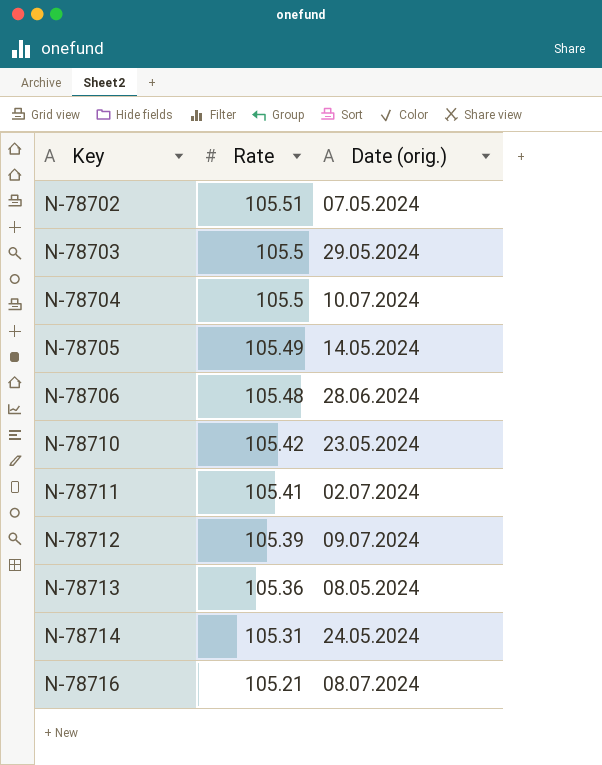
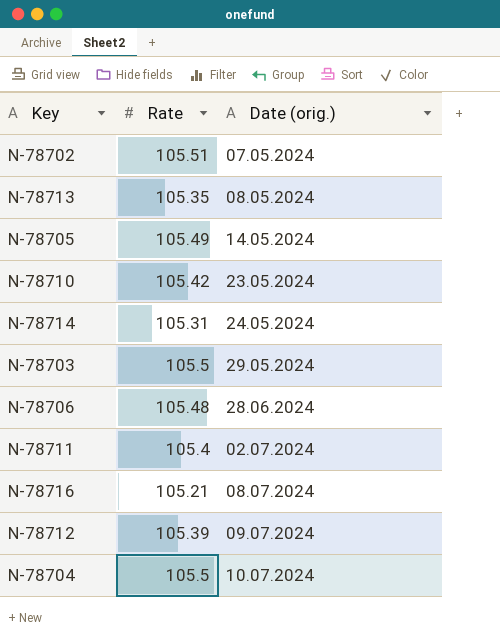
row order: Key ascending -> Date (orig.) ascending
N-78713 | Rate: 105.36 -> 105.35
N-78711 | Rate: 105.41 -> 105.4

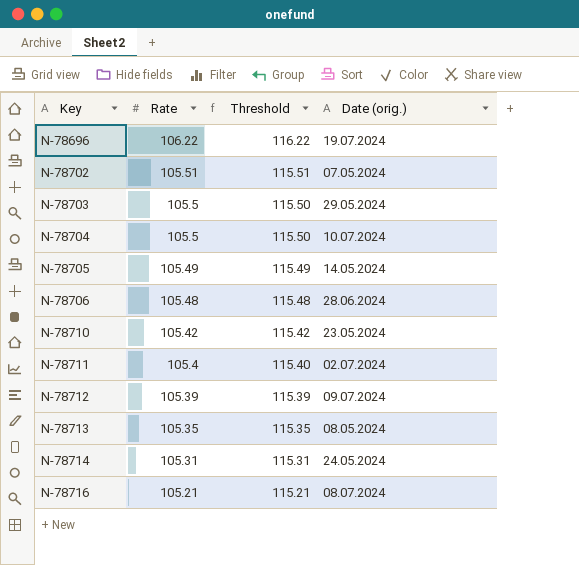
row order: Date (orig.) ascending -> Key ascending
column Threshold | formula: none -> [Rate] + 10
row N-78696: none -> 106.22 | 116.22 | 19.07.2024

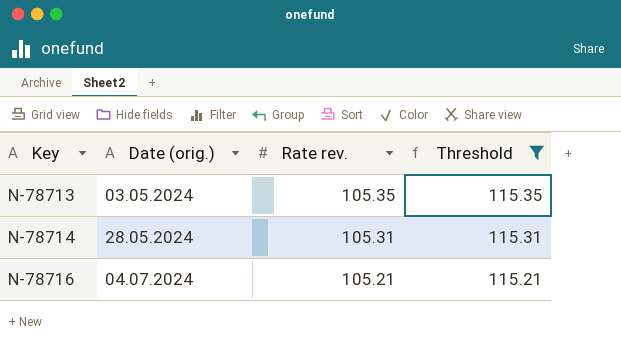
filter: none -> Threshold <= 115.35
column Date (orig.) | position: 4 -> 2
column name: Rate -> Rate rev.
N-78713 | Date (orig.): 08.05.2024 -> 03.05.2024
N-78714 | Date (orig.): 24.05.2024 -> 28.05.2024
N-78716 | Date (orig.): 08.07.2024 -> 04.07.2024

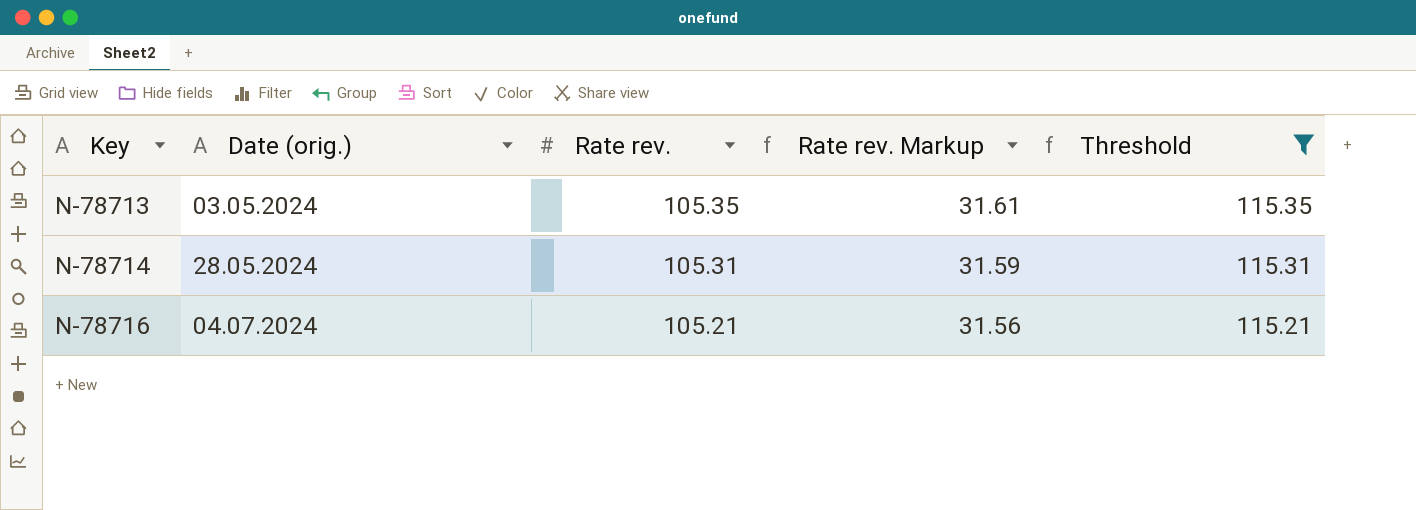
column Rate rev. Markup | formula: none -> [Rate rev.] * 0.3

